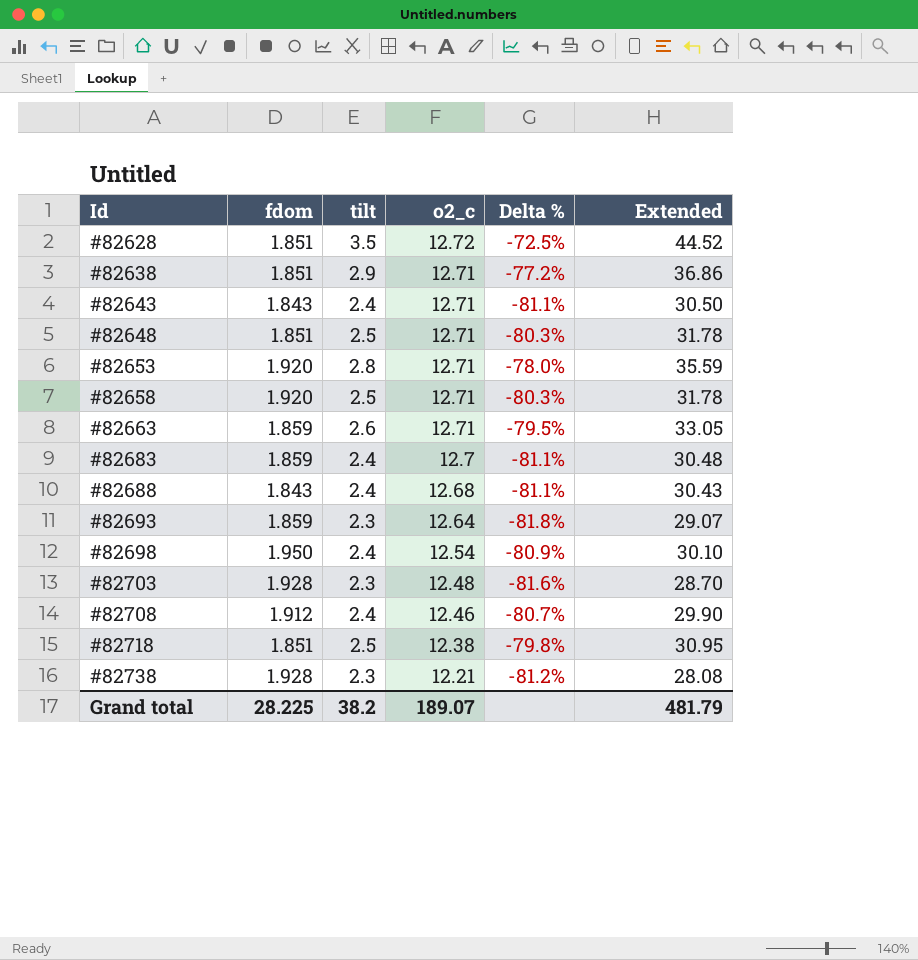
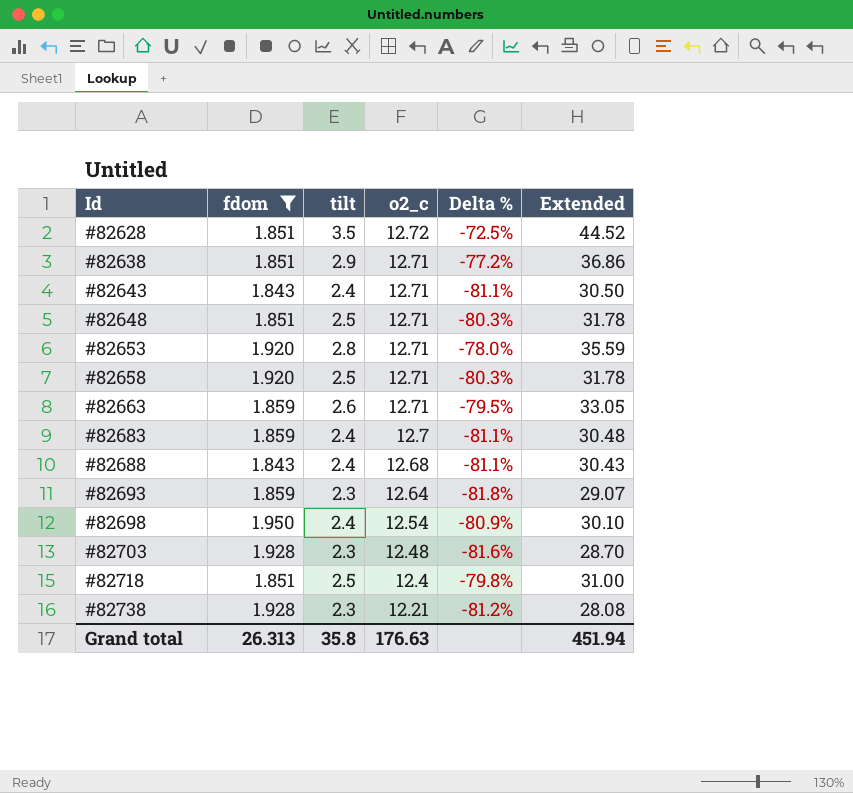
filter: none -> fdom != 1.912
#82718 | o2_c: 12.38 -> 12.4
#82718 | Extended: 30.95 -> 31.00
Grand total | fdom: 28.225 -> 26.313
Grand total | tilt: 38.2 -> 35.8
Grand total | o2_c: 189.07 -> 176.63
Grand total | Extended: 481.79 -> 451.94

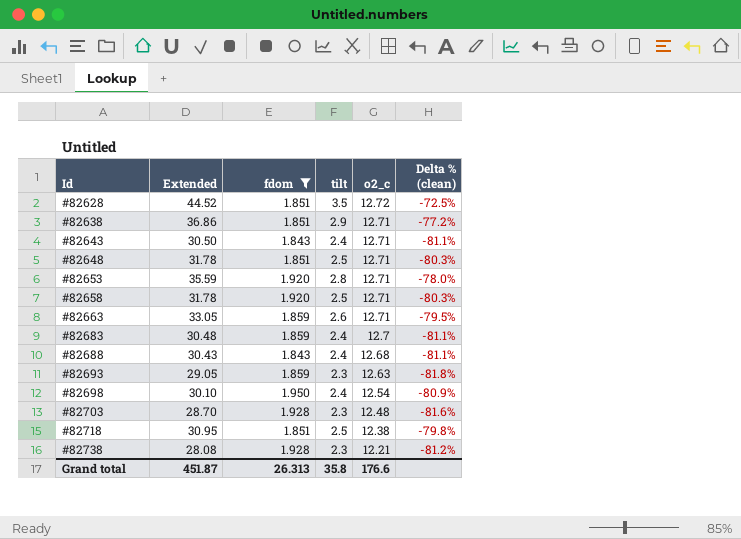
column Extended | position: 6 -> 2
column name: Delta % -> Delta % (clean)
#82693 | Extended: 29.07 -> 29.05
#82693 | o2_c: 12.64 -> 12.63
#82718 | Extended: 31.00 -> 30.95
#82718 | o2_c: 12.4 -> 12.38
Grand total | Extended: 451.94 -> 451.87
Grand total | o2_c: 176.63 -> 176.6

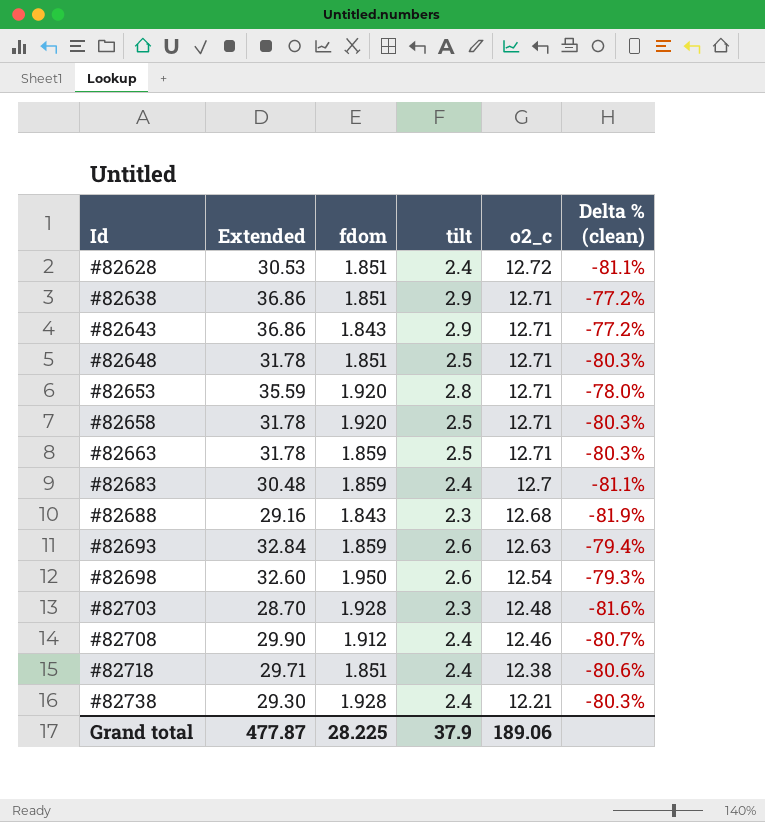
filter: fdom != 1.912 -> none
#82628 | Extended: 44.52 -> 30.53
#82628 | tilt: 3.5 -> 2.4
#82628 | Delta % (clean): -72.5% -> -81.1%
#82643 | Extended: 30.50 -> 36.86
#82643 | tilt: 2.4 -> 2.9
#82643 | Delta % (clean): -81.1% -> -77.2%
#82663 | Extended: 33.05 -> 31.78
#82663 | tilt: 2.6 -> 2.5
#82663 | Delta % (clean): -79.5% -> -80.3%
#82688 | Extended: 30.43 -> 29.16
#82688 | tilt: 2.4 -> 2.3
#82688 | Delta % (clean): -81.1% -> -81.9%
#82693 | Extended: 29.05 -> 32.84
#82693 | tilt: 2.3 -> 2.6
#82693 | Delta % (clean): -81.8% -> -79.4%
#82698 | Extended: 30.10 -> 32.60
#82698 | tilt: 2.4 -> 2.6
#82698 | Delta % (clean): -80.9% -> -79.3%
#82718 | Extended: 30.95 -> 29.71
#82718 | tilt: 2.5 -> 2.4
#82718 | Delta % (clean): -79.8% -> -80.6%
#82738 | Extended: 28.08 -> 29.30
#82738 | tilt: 2.3 -> 2.4
#82738 | Delta % (clean): -81.2% -> -80.3%
Grand total | Extended: 451.87 -> 477.87
Grand total | fdom: 26.313 -> 28.225
Grand total | tilt: 35.8 -> 37.9
Grand total | o2_c: 176.6 -> 189.06

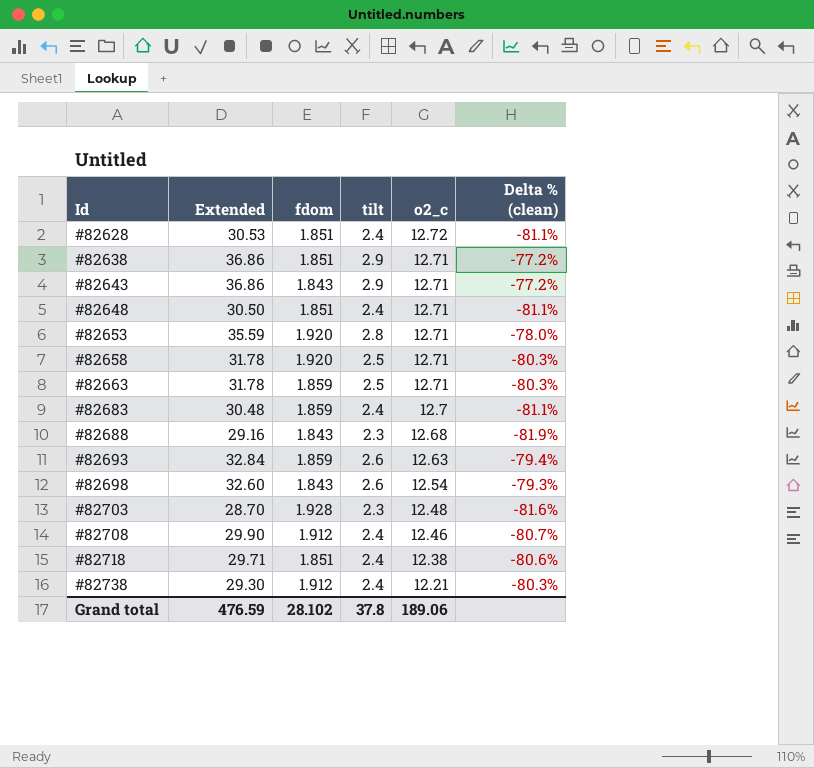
#82648 | Extended: 31.78 -> 30.50
#82648 | tilt: 2.5 -> 2.4
#82648 | Delta % (clean): -80.3% -> -81.1%
#82698 | fdom: 1.950 -> 1.843
#82738 | fdom: 1.928 -> 1.912
Grand total | Extended: 477.87 -> 476.59
Grand total | fdom: 28.225 -> 28.102
Grand total | tilt: 37.9 -> 37.8

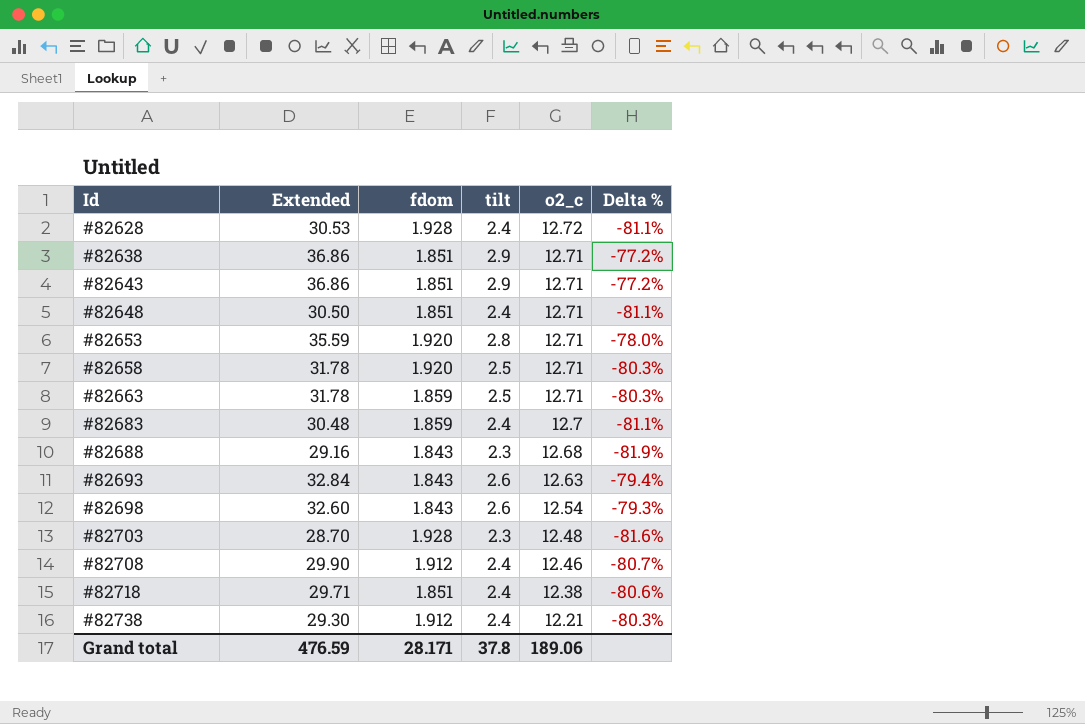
column name: Delta % (clean) -> Delta %
#82628 | fdom: 1.851 -> 1.928
#82643 | fdom: 1.843 -> 1.851
#82693 | fdom: 1.859 -> 1.843
Grand total | fdom: 28.102 -> 28.171

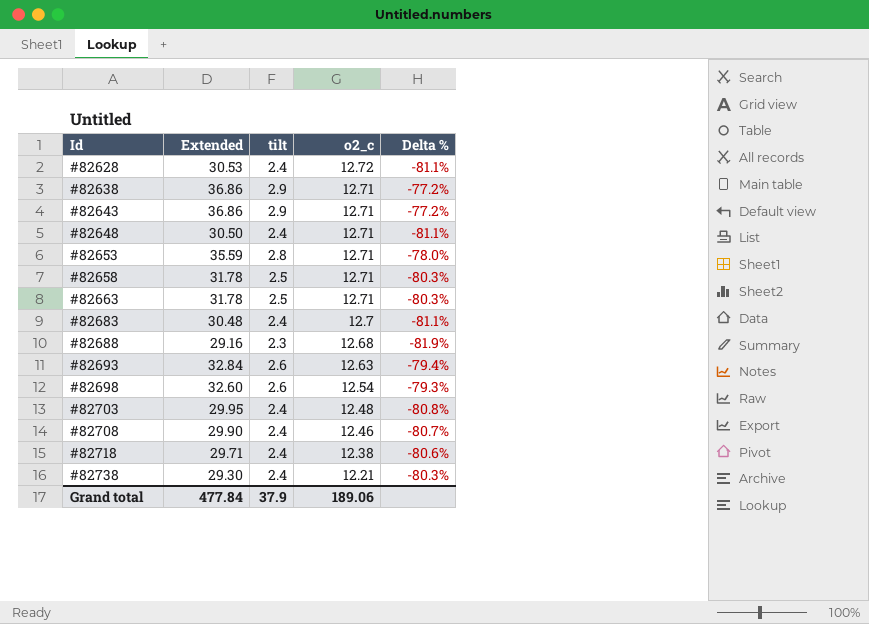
column fdom | position: 3 -> none
#82703 | Extended: 28.70 -> 29.95
#82703 | tilt: 2.3 -> 2.4
#82703 | Delta %: -81.6% -> -80.8%
Grand total | Extended: 476.59 -> 477.84
Grand total | tilt: 37.8 -> 37.9

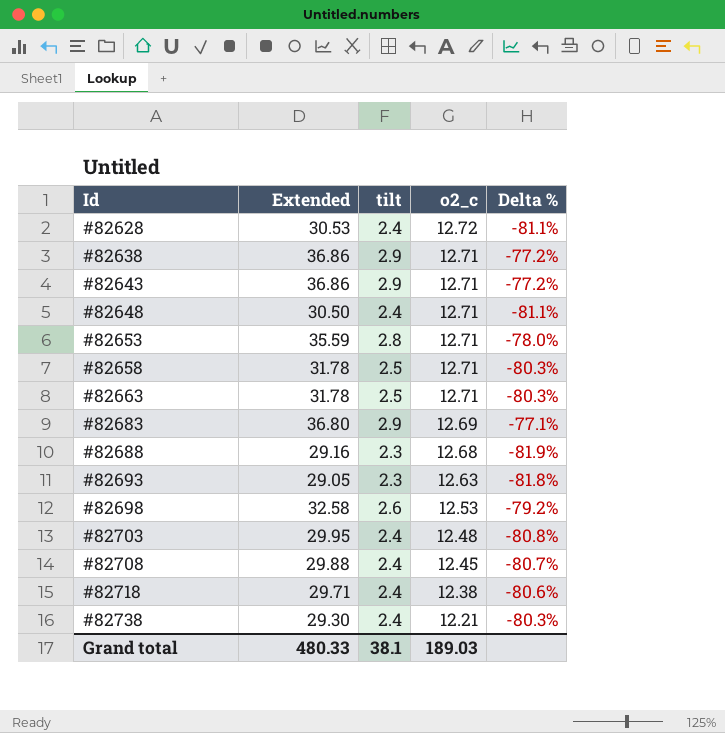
#82683 | Extended: 30.48 -> 36.80
#82683 | tilt: 2.4 -> 2.9
#82683 | o2_c: 12.7 -> 12.69
#82683 | Delta %: -81.1% -> -77.1%
#82693 | Extended: 32.84 -> 29.05
#82693 | tilt: 2.6 -> 2.3
#82693 | Delta %: -79.4% -> -81.8%
#82698 | Extended: 32.60 -> 32.58
#82698 | o2_c: 12.54 -> 12.53
#82698 | Delta %: -79.3% -> -79.2%
#82708 | Extended: 29.90 -> 29.88
#82708 | o2_c: 12.46 -> 12.45
Grand total | Extended: 477.84 -> 480.33
Grand total | tilt: 37.9 -> 38.1
Grand total | o2_c: 189.06 -> 189.03

